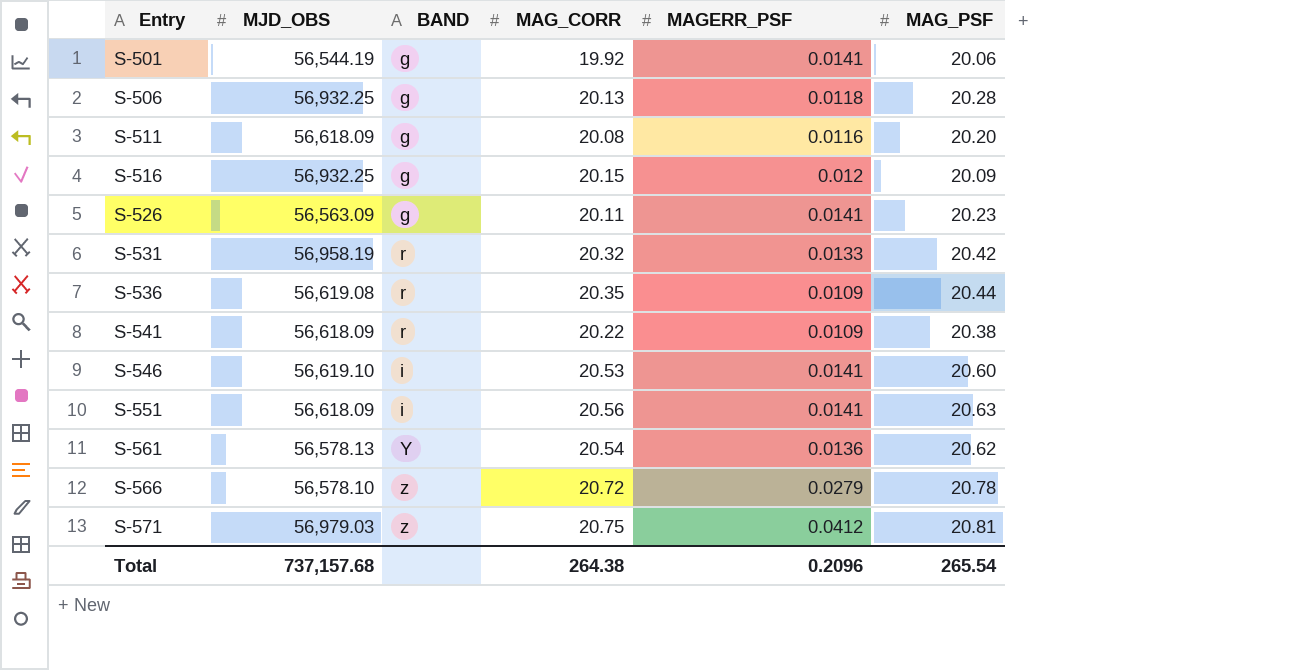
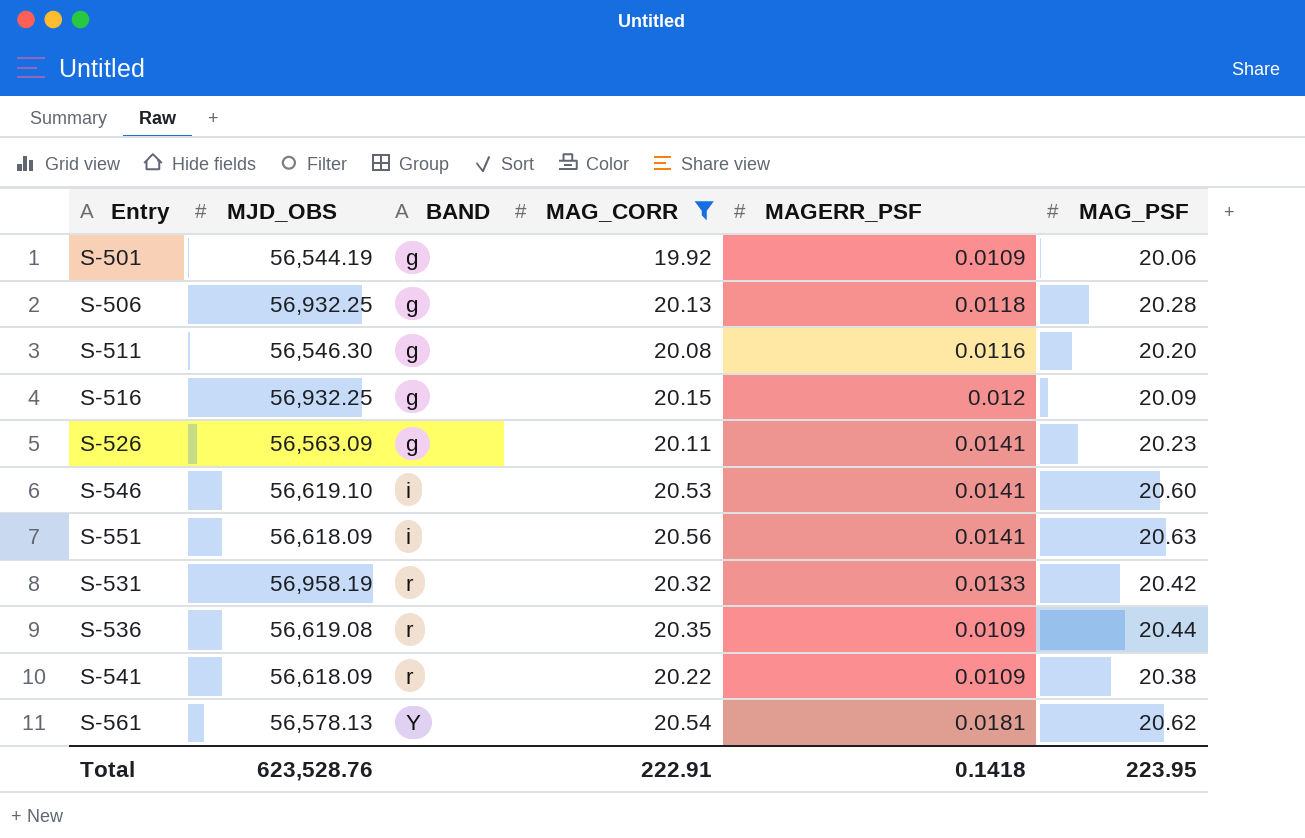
filter: none -> MAG_CORR <= 20.56
row order: Entry ascending -> BAND ascending
S-501 | MAGERR_PSF: 0.0141 -> 0.0109
S-511 | MJD_OBS: 56,618.09 -> 56,546.30
S-561 | MAGERR_PSF: 0.0136 -> 0.0181
Total | MJD_OBS: 737,157.68 -> 623,528.76
Total | MAG_CORR: 264.38 -> 222.91
Total | MAGERR_PSF: 0.2096 -> 0.1418
Total | MAG_PSF: 265.54 -> 223.95

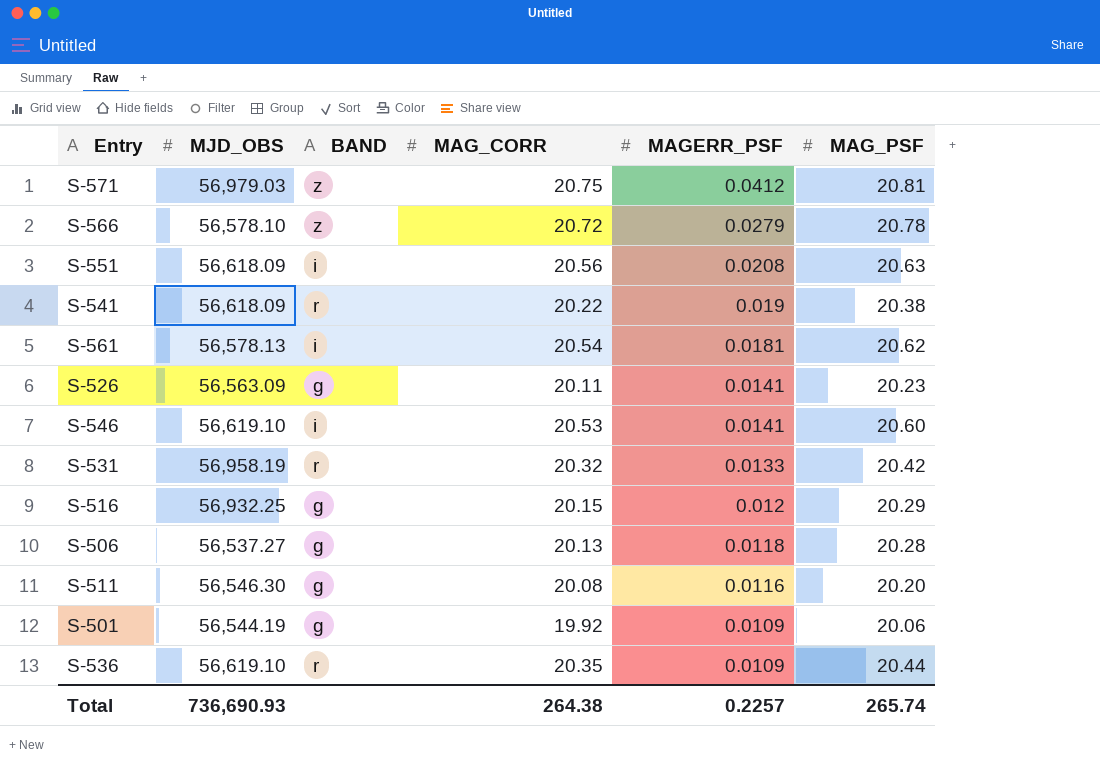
filter: MAG_CORR <= 20.56 -> none
row order: BAND ascending -> MAGERR_PSF descending
S-551 | MAGERR_PSF: 0.0141 -> 0.0208
S-541 | MAGERR_PSF: 0.0109 -> 0.019
S-561 | BAND: Y -> i
S-516 | MAG_PSF: 20.09 -> 20.29
S-506 | MJD_OBS: 56,932.25 -> 56,537.27
S-536 | MJD_OBS: 56,619.08 -> 56,619.10
Total | MJD_OBS: 623,528.76 -> 736,690.93
Total | MAG_CORR: 222.91 -> 264.38
Total | MAGERR_PSF: 0.1418 -> 0.2257
Total | MAG_PSF: 223.95 -> 265.74

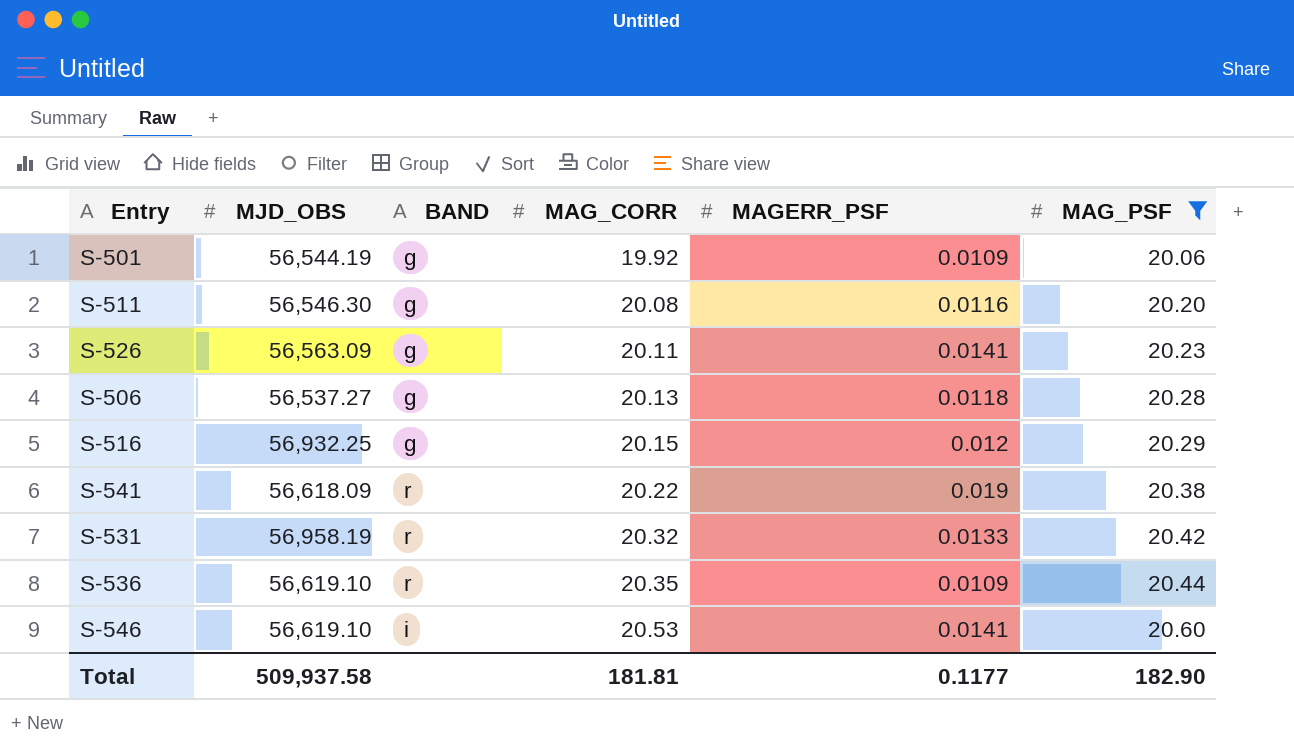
filter: none -> MAG_PSF <= 20.60
row order: MAGERR_PSF descending -> MAG_CORR ascending
Total | MJD_OBS: 736,690.93 -> 509,937.58
Total | MAG_CORR: 264.38 -> 181.81
Total | MAGERR_PSF: 0.2257 -> 0.1177
Total | MAG_PSF: 265.74 -> 182.90

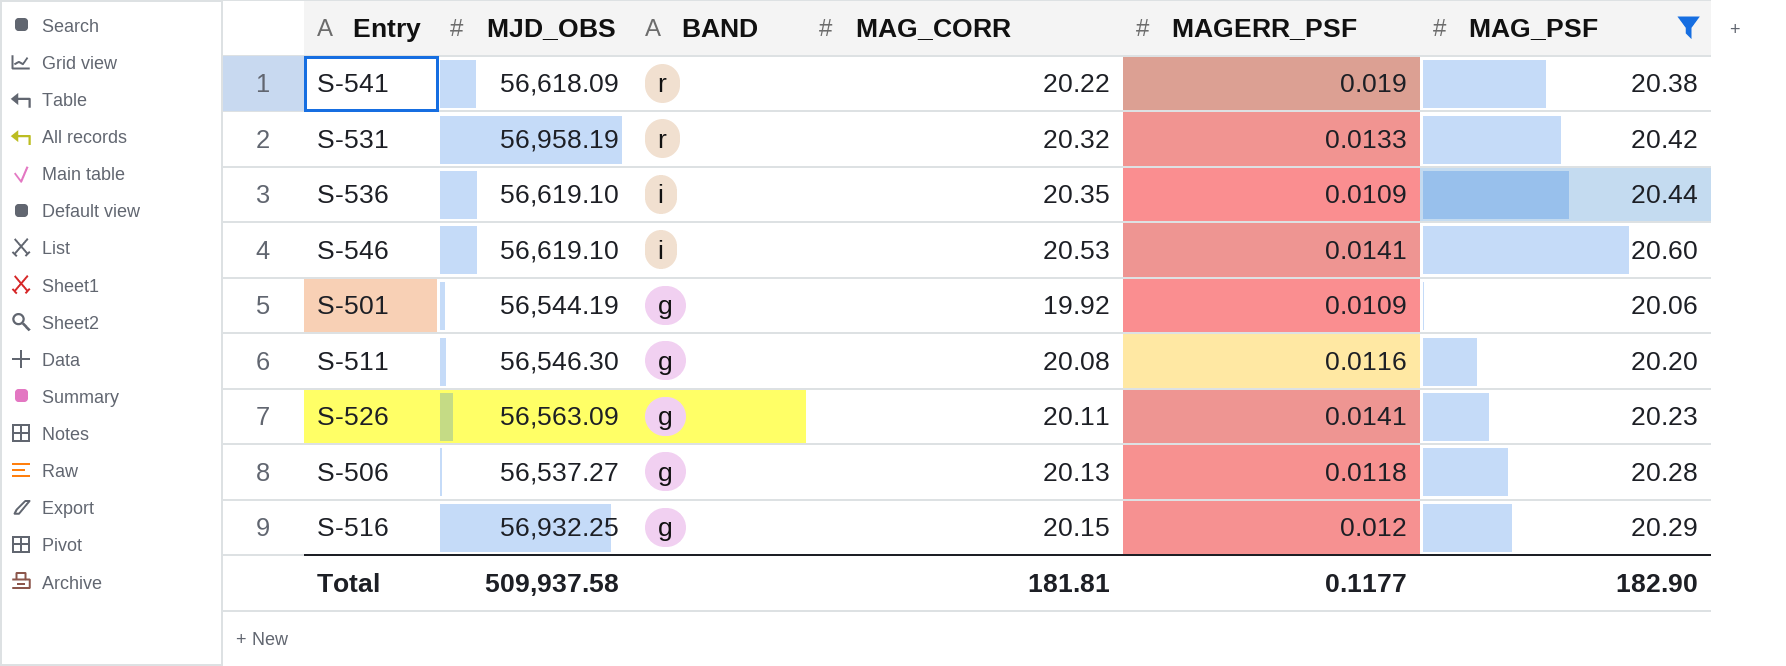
row order: MAG_CORR ascending -> BAND descending
S-536 | BAND: r -> i

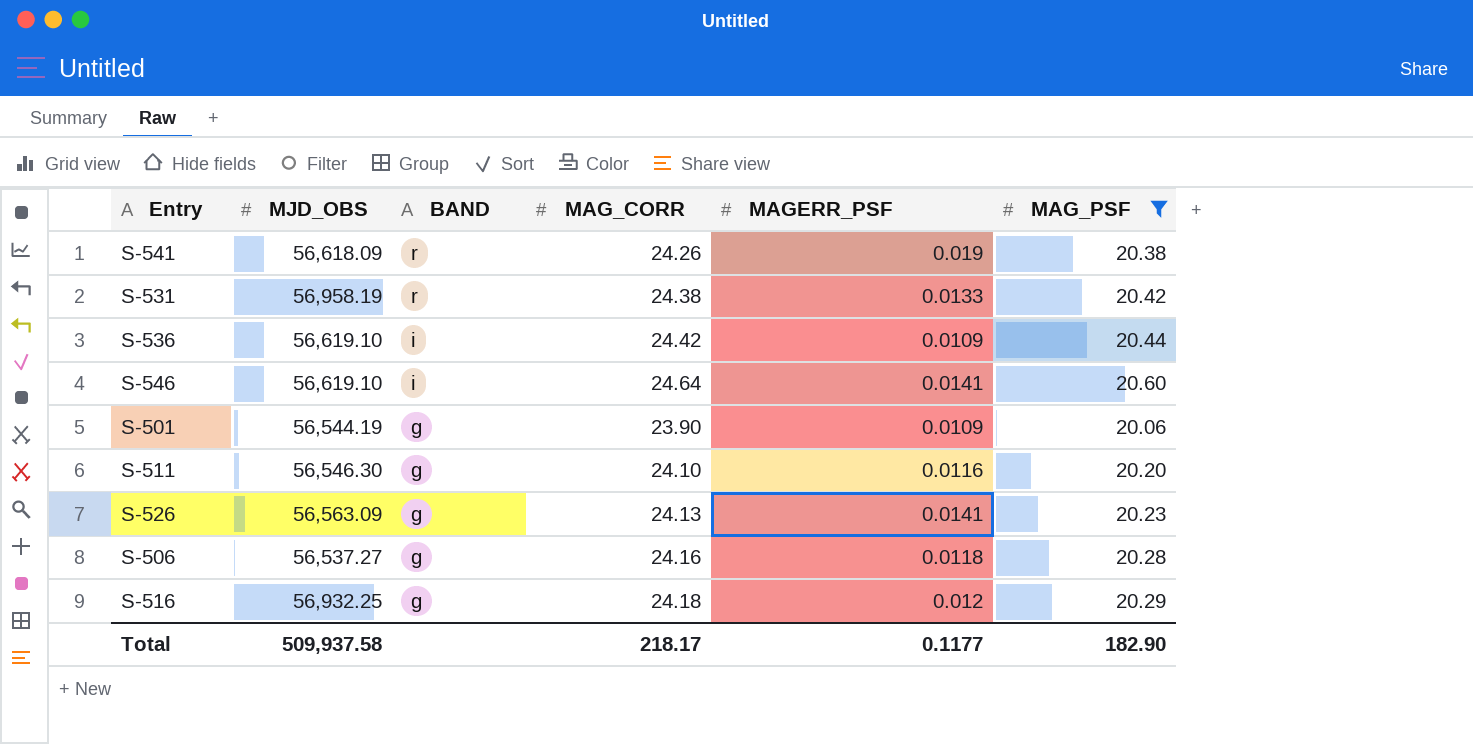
S-541 | MAG_CORR: 20.22 -> 24.26
S-531 | MAG_CORR: 20.32 -> 24.38
S-536 | MAG_CORR: 20.35 -> 24.42
S-546 | MAG_CORR: 20.53 -> 24.64
S-501 | MAG_CORR: 19.92 -> 23.90
S-511 | MAG_CORR: 20.08 -> 24.10
S-526 | MAG_CORR: 20.11 -> 24.13
S-506 | MAG_CORR: 20.13 -> 24.16
S-516 | MAG_CORR: 20.15 -> 24.18
Total | MAG_CORR: 181.81 -> 218.17

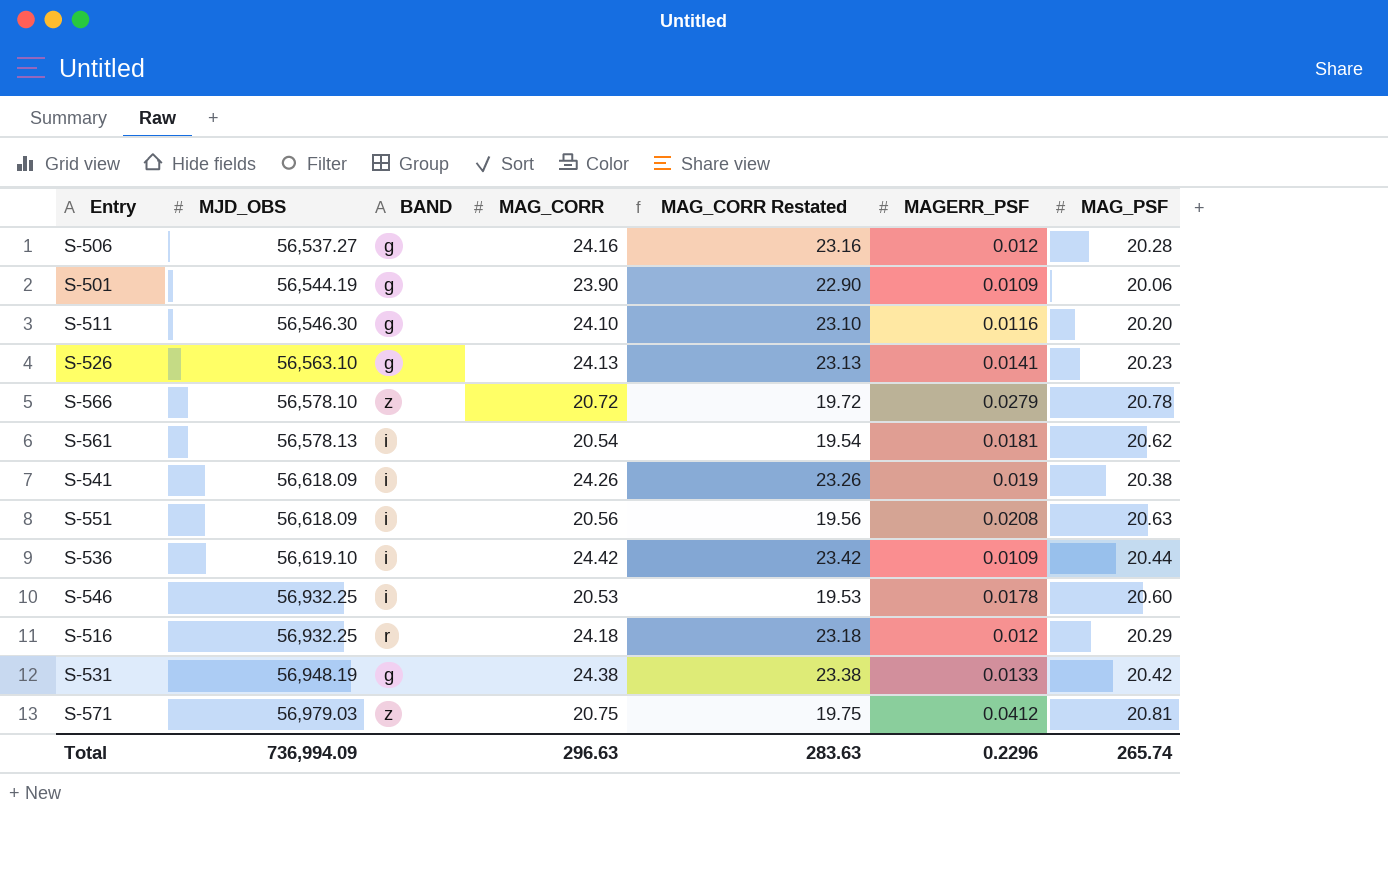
filter: MAG_PSF <= 20.60 -> none
row order: BAND descending -> MJD_OBS ascending
column MAG_CORR Restated | formula: none -> [MAG_CORR] - 1
S-506 | MAGERR_PSF: 0.0118 -> 0.012
S-526 | MJD_OBS: 56,563.09 -> 56,563.10
S-541 | BAND: r -> i
S-546 | MJD_OBS: 56,619.10 -> 56,932.25
S-546 | MAG_CORR: 24.64 -> 20.53
S-546 | MAGERR_PSF: 0.0141 -> 0.0178
S-516 | BAND: g -> r
S-531 | MJD_OBS: 56,958.19 -> 56,948.19
S-531 | BAND: r -> g
Total | MJD_OBS: 509,937.58 -> 736,994.09
Total | MAG_CORR: 218.17 -> 296.63
Total | MAGERR_PSF: 0.1177 -> 0.2296
Total | MAG_PSF: 182.90 -> 265.74

